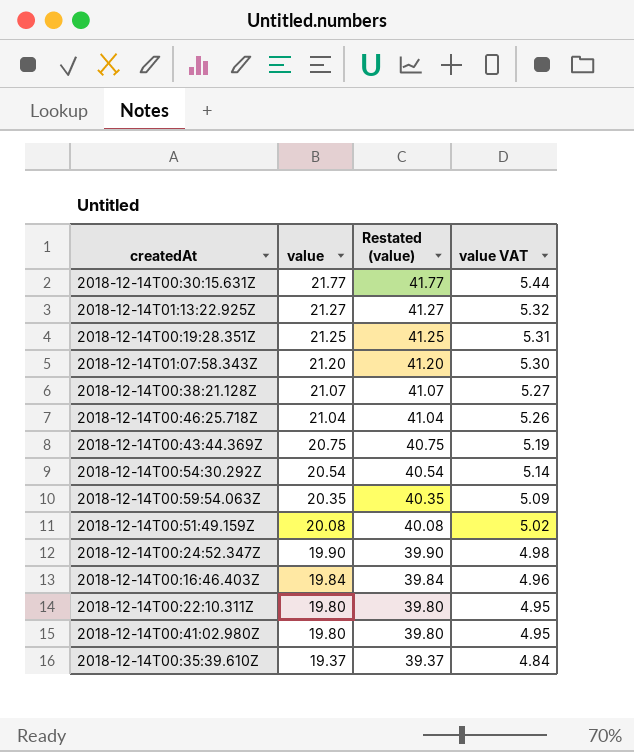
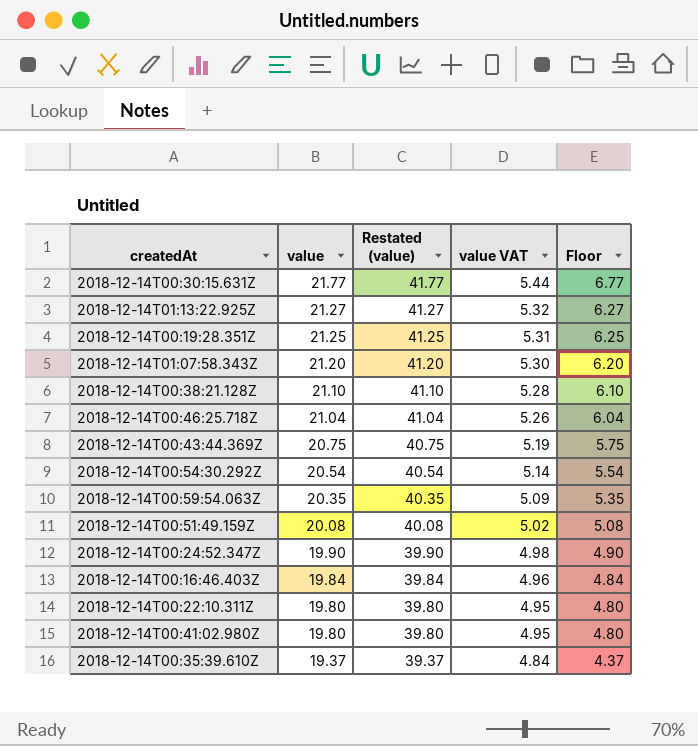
column Floor | formula: none -> [value] - 15
2018-12-14T00:38:21.128Z | value: 21.07 -> 21.10
2018-12-14T00:38:21.128Z | Restated (value): 41.07 -> 41.10
2018-12-14T00:38:21.128Z | value VAT: 5.27 -> 5.28

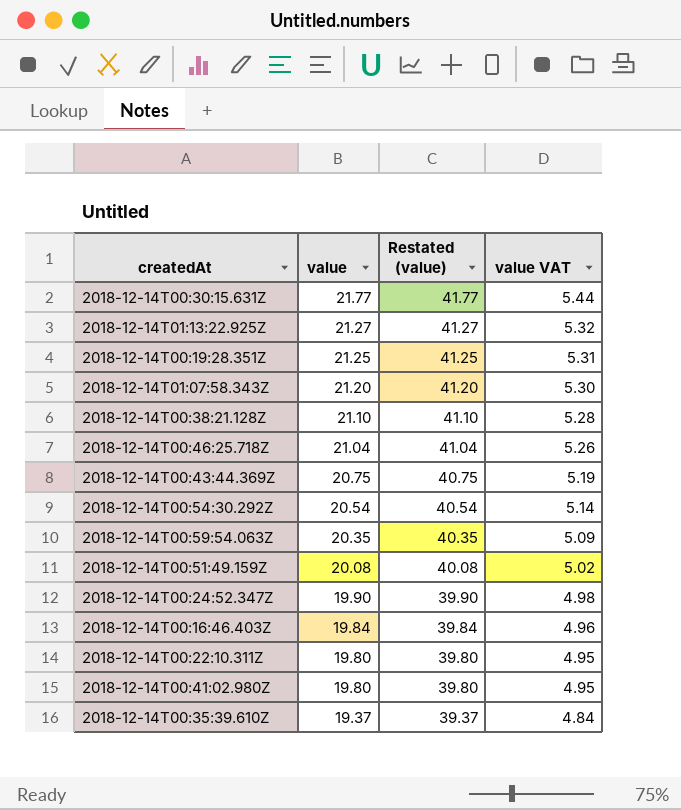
column Floor | formula: [value] - 15 -> none

